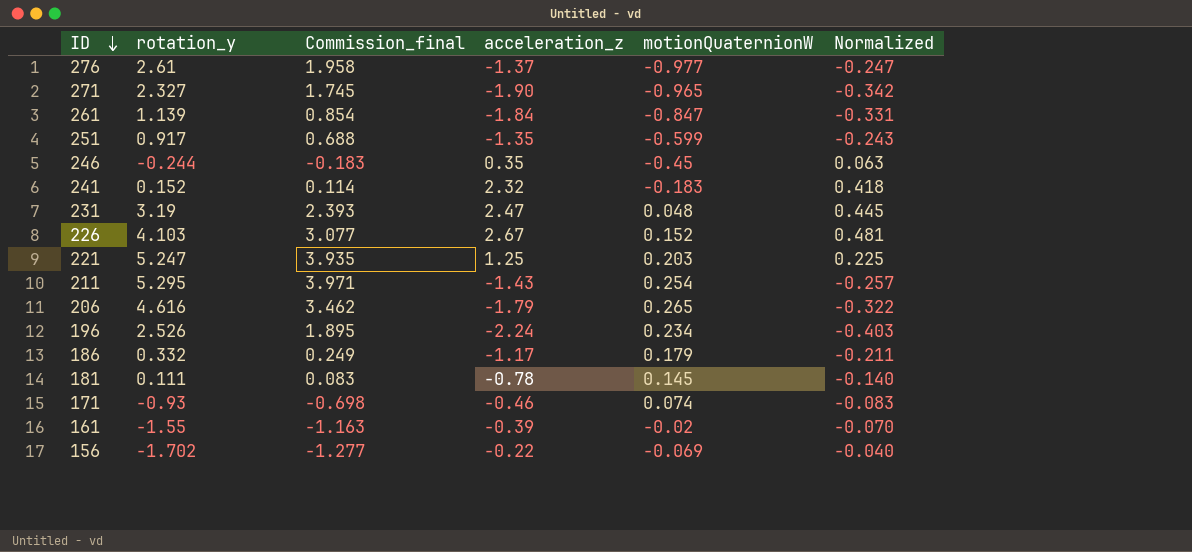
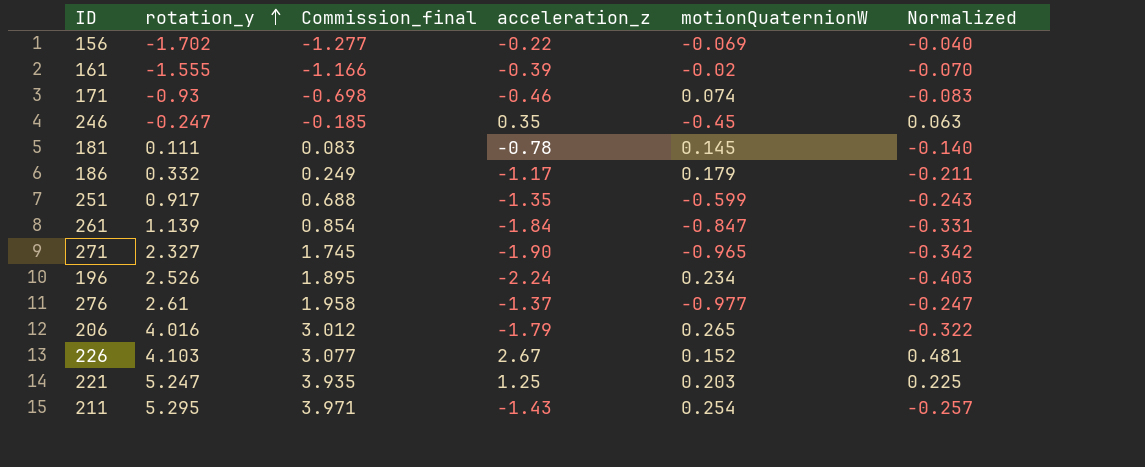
row order: ID descending -> rotation_y ascending
row 241: 0.152 | 0.114 | 2.32 | -0.183 | 0.418 -> none
row 231: 3.19 | 2.393 | 2.47 | 0.048 | 0.445 -> none
161 | rotation_y: -1.55 -> -1.555
161 | Commission_final: -1.163 -> -1.166
246 | rotation_y: -0.244 -> -0.247
246 | Commission_final: -0.183 -> -0.185
206 | rotation_y: 4.616 -> 4.016
206 | Commission_final: 3.462 -> 3.012

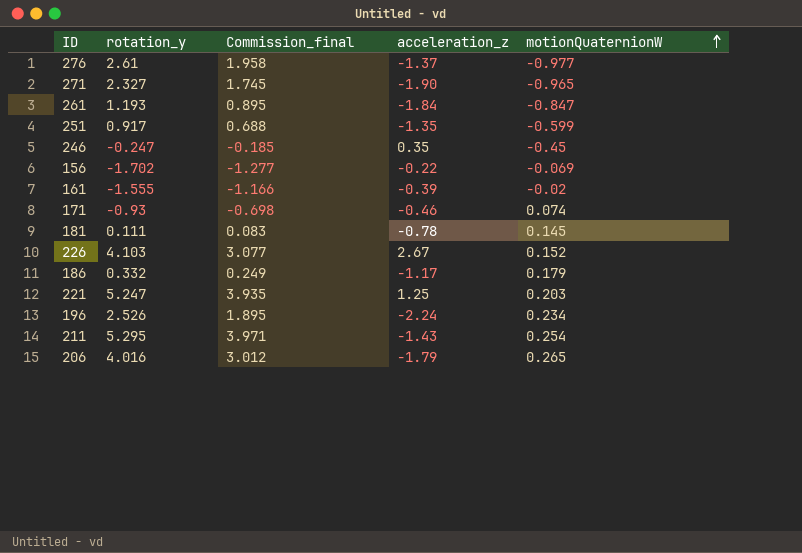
row order: rotation_y ascending -> motionQuaternionW ascending
column Normalized | formula: [acceleration_z] * 0.18 -> none
261 | rotation_y: 1.139 -> 1.193
261 | Commission_final: 0.854 -> 0.895

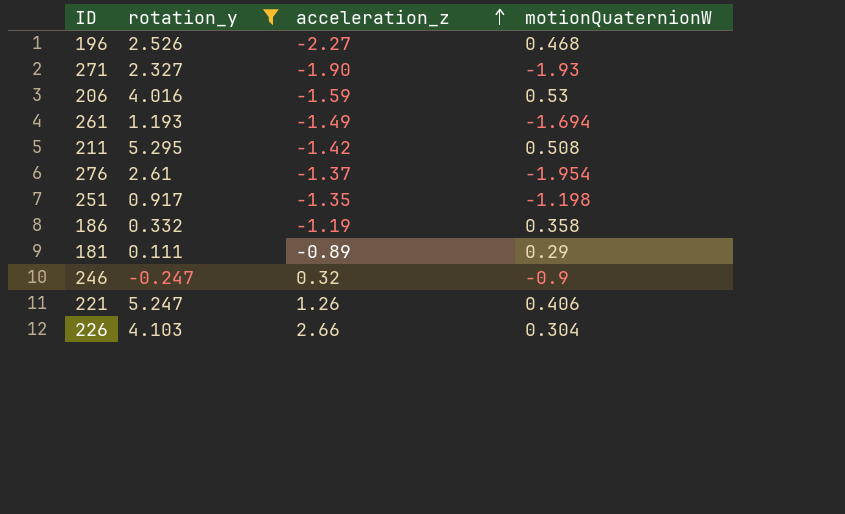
filter: none -> rotation_y >= -0.247
row order: motionQuaternionW ascending -> acceleration_z ascending
column Commission_final | formula: [rotation_y] * 0.75 -> none
196 | acceleration_z: -2.24 -> -2.27
196 | motionQuaternionW: 0.234 -> 0.468
271 | motionQuaternionW: -0.965 -> -1.93
206 | acceleration_z: -1.79 -> -1.59
206 | motionQuaternionW: 0.265 -> 0.53
261 | acceleration_z: -1.84 -> -1.49
261 | motionQuaternionW: -0.847 -> -1.694
211 | acceleration_z: -1.43 -> -1.42
211 | motionQuaternionW: 0.254 -> 0.508
276 | motionQuaternionW: -0.977 -> -1.954
251 | motionQuaternionW: -0.599 -> -1.198
186 | acceleration_z: -1.17 -> -1.19
186 | motionQuaternionW: 0.179 -> 0.358
181 | acceleration_z: -0.78 -> -0.89
181 | motionQuaternionW: 0.145 -> 0.29
246 | acceleration_z: 0.35 -> 0.32
246 | motionQuaternionW: -0.45 -> -0.9
221 | acceleration_z: 1.25 -> 1.26
221 | motionQuaternionW: 0.203 -> 0.406
226 | acceleration_z: 2.67 -> 2.66
226 | motionQuaternionW: 0.152 -> 0.304

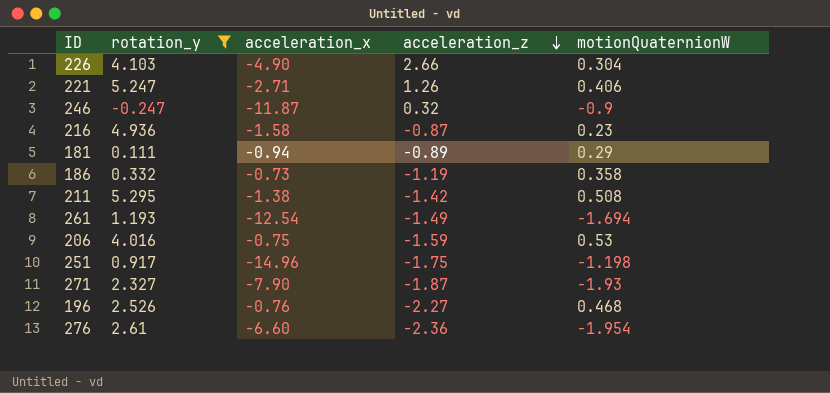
row order: acceleration_z ascending -> acceleration_z descending
column acceleration_x | position: none -> 3
row 216: none -> 4.936 | -1.58 | -0.87 | 0.23
251 | acceleration_z: -1.35 -> -1.75
271 | acceleration_z: -1.90 -> -1.87
276 | acceleration_z: -1.37 -> -2.36

